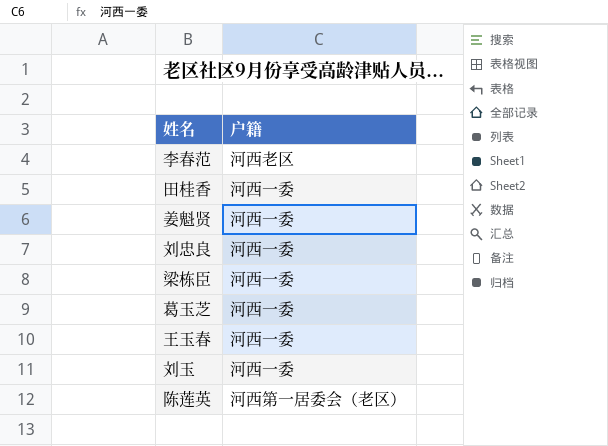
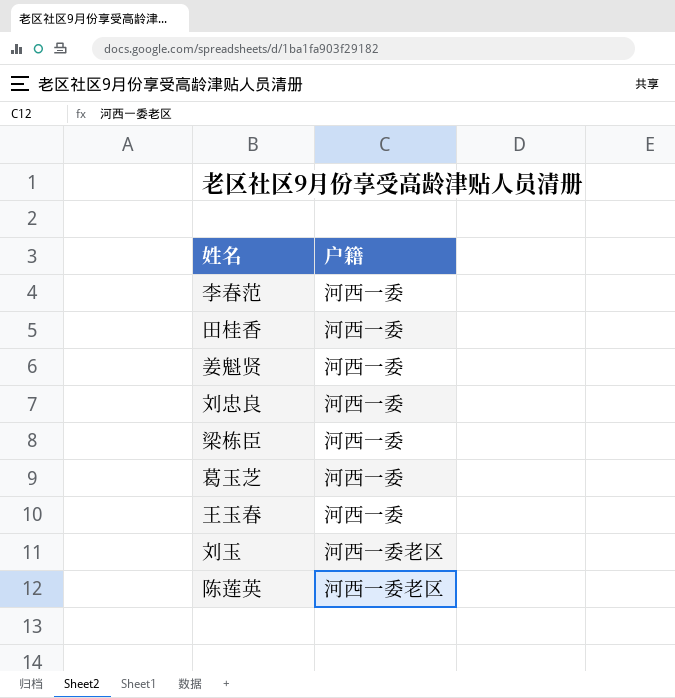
李春范 | 户籍: 河西老区 -> 河西一委
刘玉 | 户籍: 河西一委 -> 河西一委老区
陈莲英 | 户籍: 河西第一居委会（老区） -> 河西一委老区

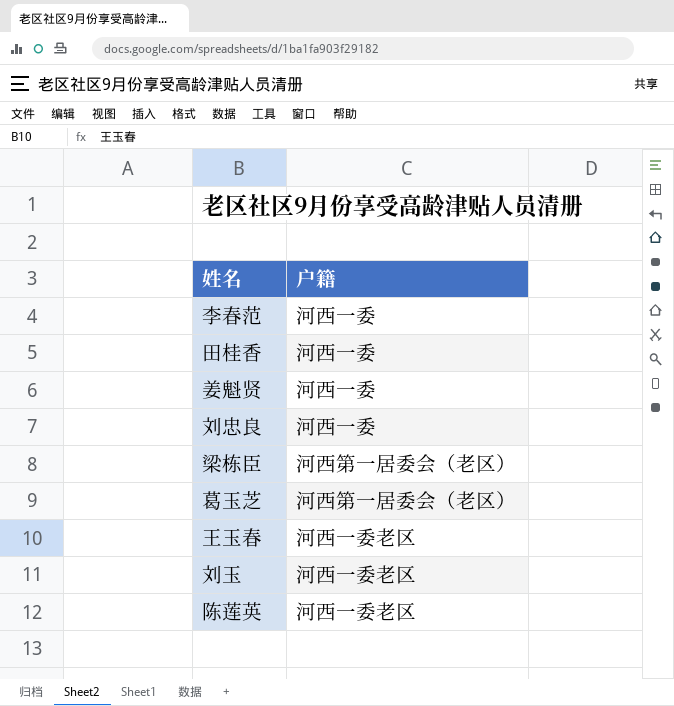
梁栋臣 | 户籍: 河西一委 -> 河西第一居委会（老区）
葛玉芝 | 户籍: 河西一委 -> 河西第一居委会（老区）
王玉春 | 户籍: 河西一委 -> 河西一委老区

